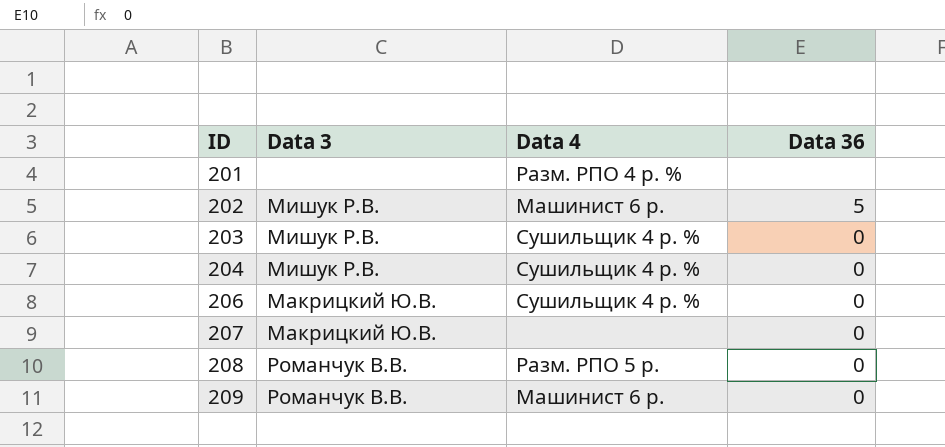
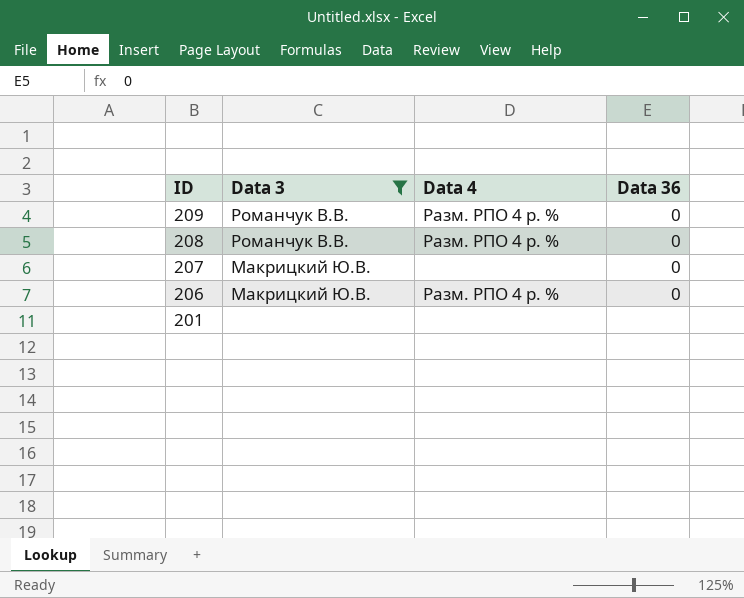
filter: none -> Data 3 != Мишук Р.В.
row order: ID ascending -> ID descending
209 | Data 4: Машинист 6 р. -> Разм. РПО 4 р. %
208 | Data 4: Разм. РПО 5 р. -> Разм. РПО 4 р. %
206 | Data 4: Сушильщик 4 р. % -> Разм. РПО 4 р. %
201 | Data 4: Разм. РПО 4 р. % -> none

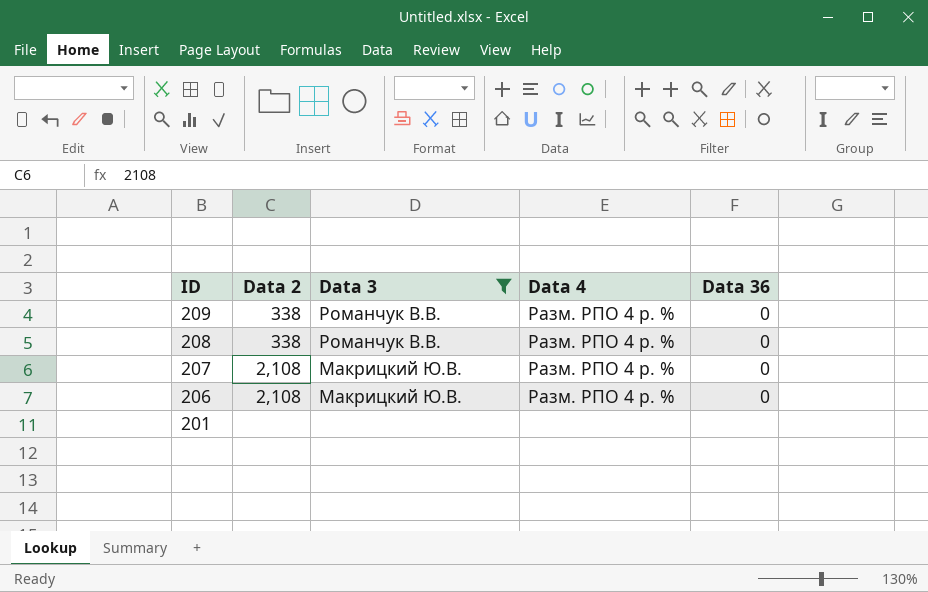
column Data 2 | position: none -> 2
207 | Data 4: none -> Разм. РПО 4 р. %

